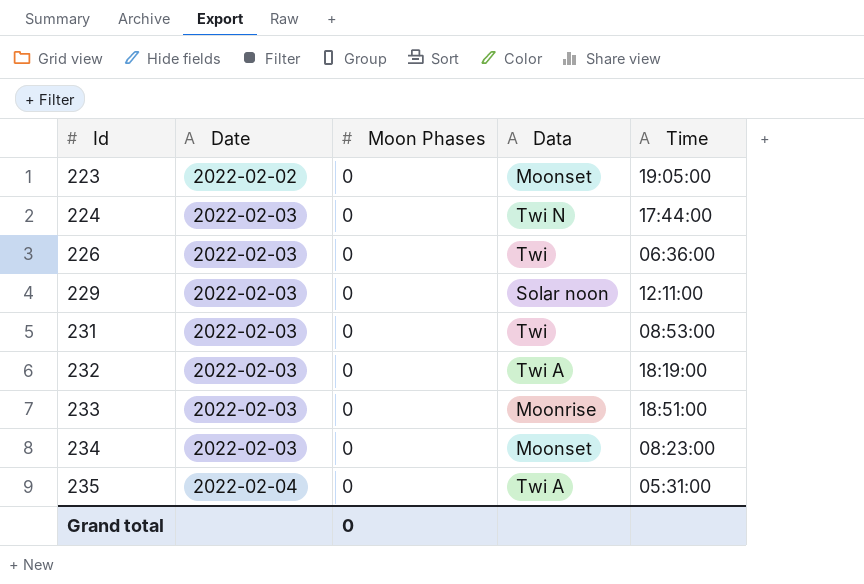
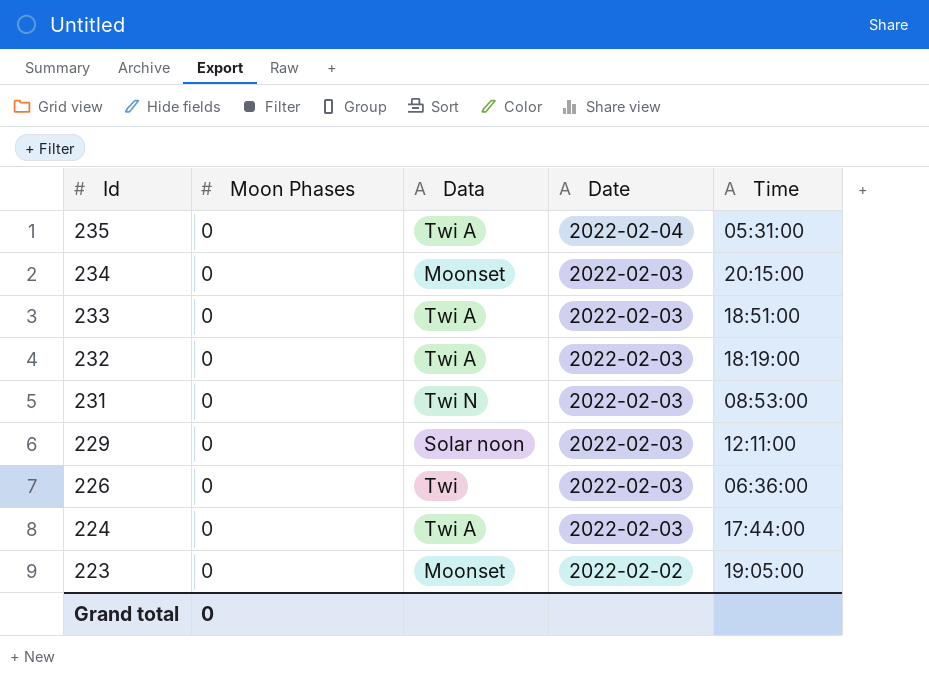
row order: Id ascending -> Id descending
column Date | position: 2 -> 4
234 | Time: 08:23:00 -> 20:15:00
233 | Data: Moonrise -> Twi A
231 | Data: Twi -> Twi N
224 | Data: Twi N -> Twi A

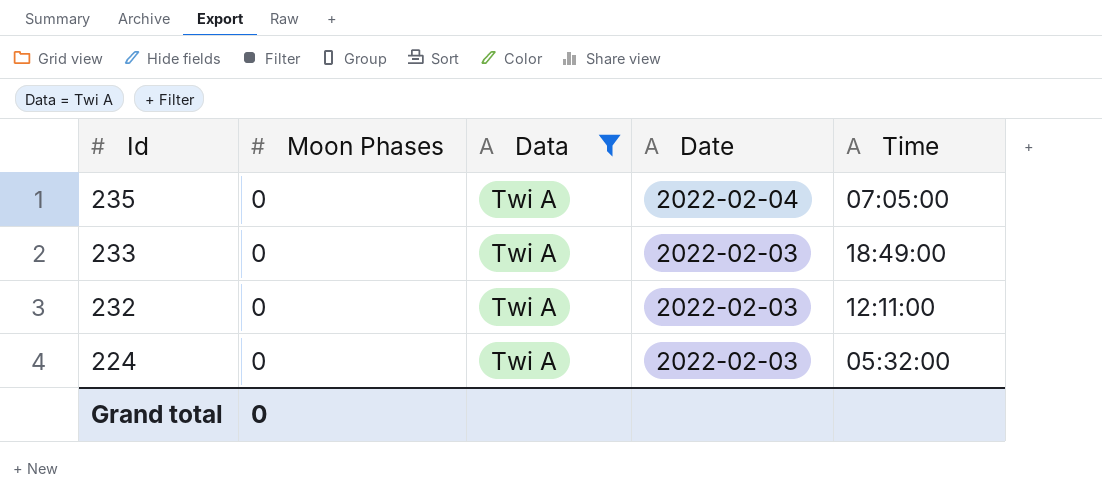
filter: none -> Data = Twi A
235 | Time: 05:31:00 -> 07:05:00
233 | Time: 18:51:00 -> 18:49:00
232 | Time: 18:19:00 -> 12:11:00
224 | Time: 17:44:00 -> 05:32:00

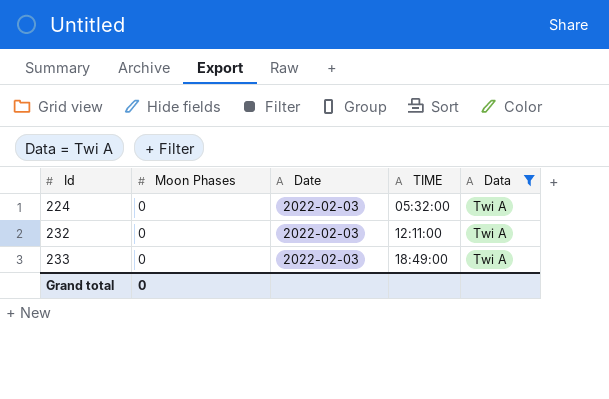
row order: Id descending -> Id ascending
column name: Time -> TIME
column Data | position: 3 -> 5
row 235: 0 | Twi A | 2022-02-04 | 07:05:00 -> none

